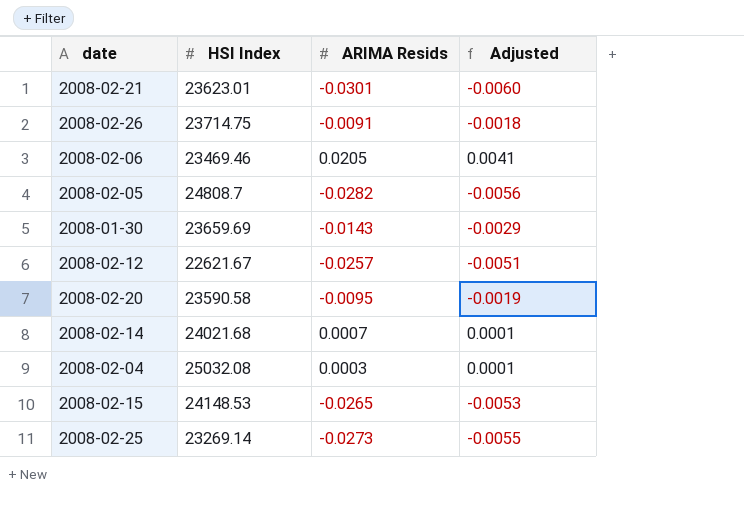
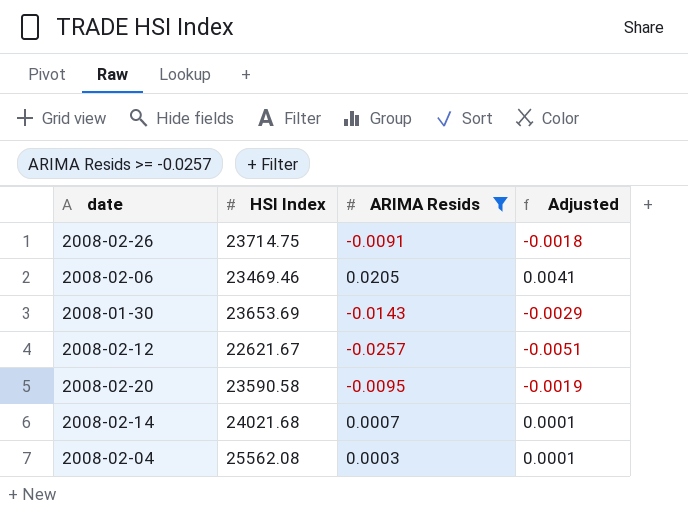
filter: none -> ARIMA Resids >= -0.0257
2008-01-30 | HSI Index: 23659.69 -> 23653.69
2008-02-04 | HSI Index: 25032.08 -> 25562.08

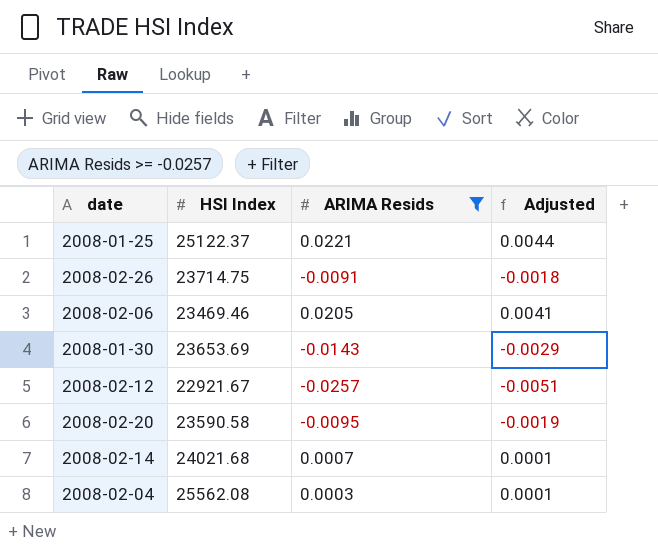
row 2008-01-25: none -> 25122.37 | 0.0221 | 0.0044
2008-02-12 | HSI Index: 22621.67 -> 22921.67

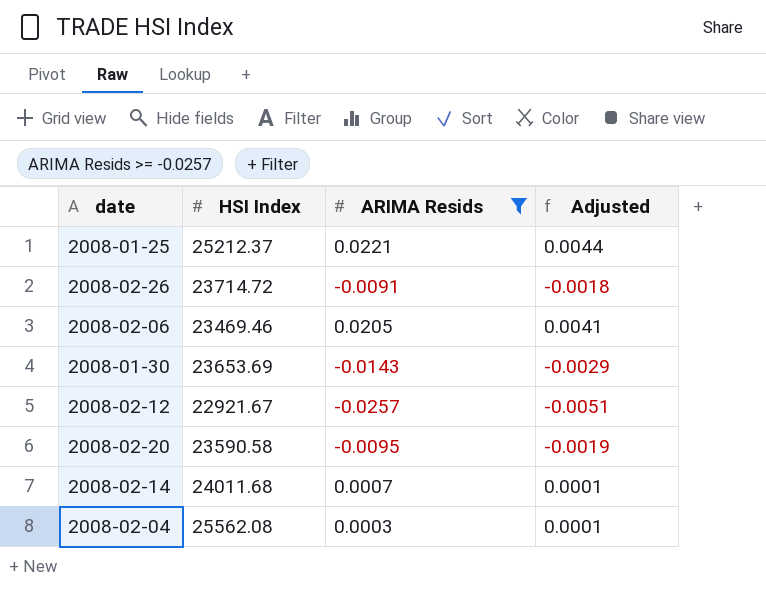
2008-01-25 | HSI Index: 25122.37 -> 25212.37
2008-02-26 | HSI Index: 23714.75 -> 23714.72
2008-02-14 | HSI Index: 24021.68 -> 24011.68

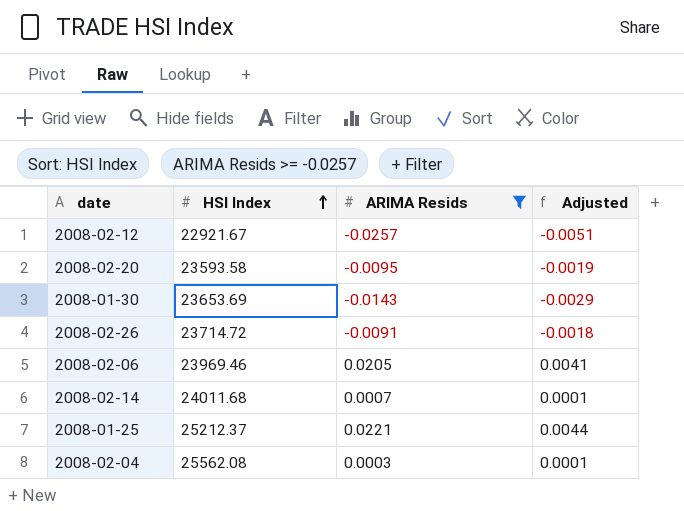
row order: none -> HSI Index ascending
2008-02-20 | HSI Index: 23590.58 -> 23593.58
2008-02-06 | HSI Index: 23469.46 -> 23969.46

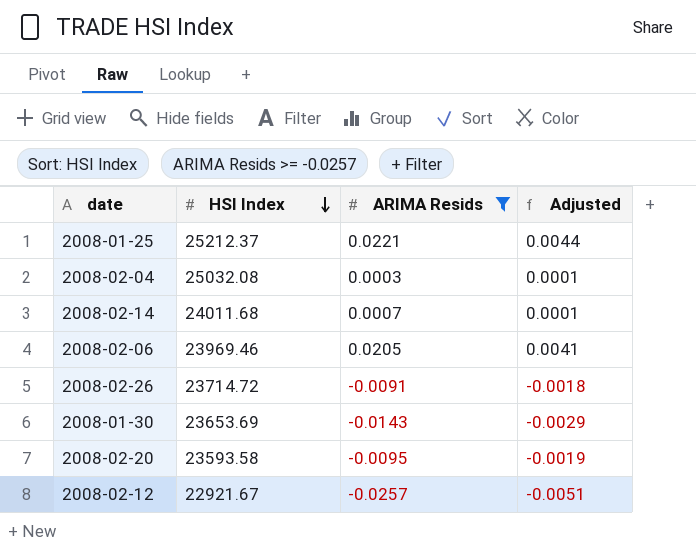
row order: HSI Index ascending -> HSI Index descending
2008-02-04 | HSI Index: 25562.08 -> 25032.08

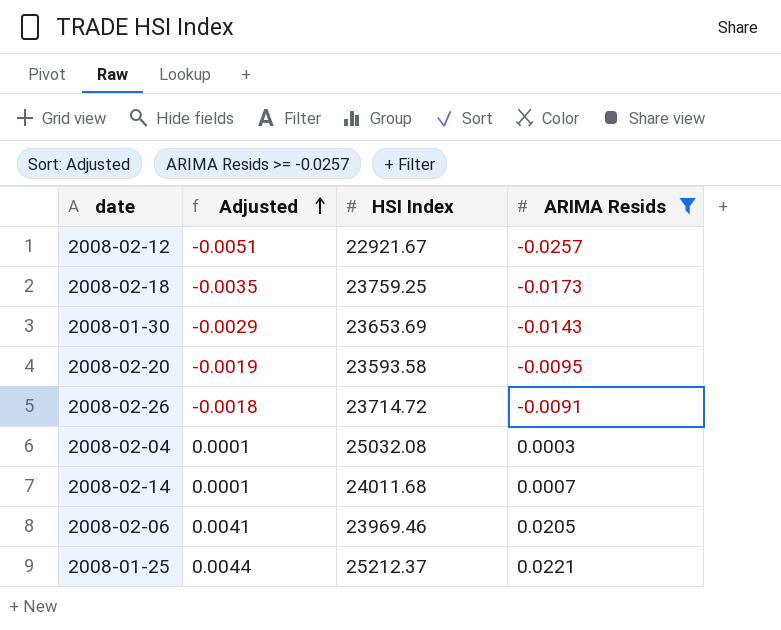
row order: HSI Index descending -> Adjusted ascending
column Adjusted | position: 4 -> 2
row 2008-02-18: none -> -0.0035 | 23759.25 | -0.0173

